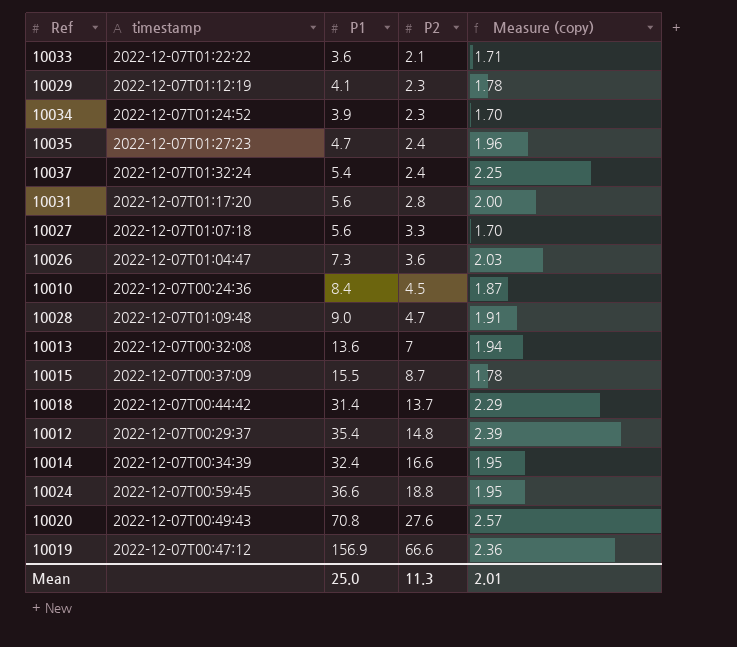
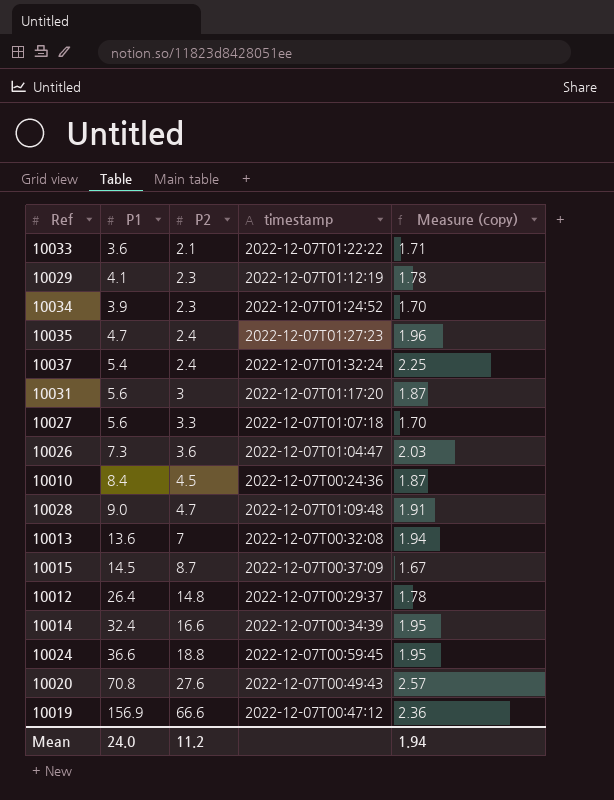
column timestamp | position: 2 -> 4
row 10018: 2022-12-07T00:44:42 | 31.4 | 13.7 | 2.29 -> none
10031 | P2: 2.8 -> 3
10031 | Measure (copy): 2.00 -> 1.87
10015 | P1: 15.5 -> 14.5
10015 | Measure (copy): 1.78 -> 1.67
10012 | P1: 35.4 -> 26.4
10012 | Measure (copy): 2.39 -> 1.78
Mean | P1: 25.0 -> 24.0
Mean | P2: 11.3 -> 11.2
Mean | Measure (copy): 2.01 -> 1.94

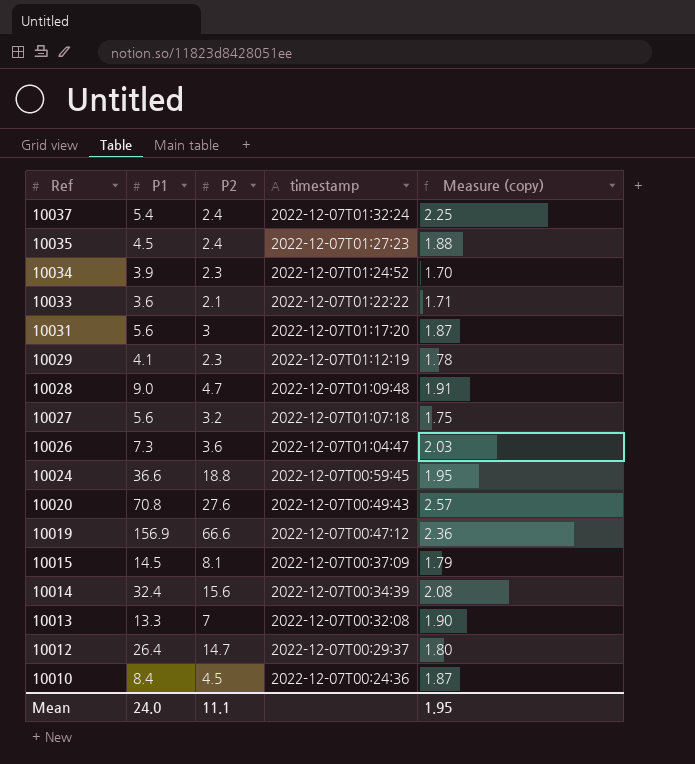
row order: P2 ascending -> Ref descending
10035 | P1: 4.7 -> 4.5
10035 | Measure (copy): 1.96 -> 1.88
10027 | P2: 3.3 -> 3.2
10027 | Measure (copy): 1.70 -> 1.75
10015 | P2: 8.7 -> 8.1
10015 | Measure (copy): 1.67 -> 1.79
10014 | P2: 16.6 -> 15.6
10014 | Measure (copy): 1.95 -> 2.08
10013 | P1: 13.6 -> 13.3
10013 | Measure (copy): 1.94 -> 1.90
10012 | P2: 14.8 -> 14.7
10012 | Measure (copy): 1.78 -> 1.80
Mean | P2: 11.2 -> 11.1
Mean | Measure (copy): 1.94 -> 1.95

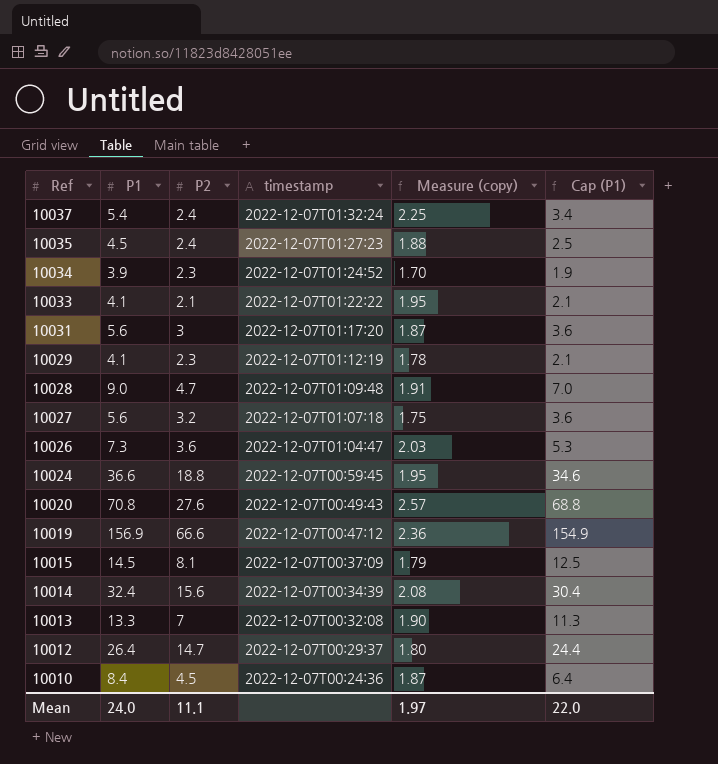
column Cap (P1) | formula: none -> [P1] - 2
10033 | P1: 3.6 -> 4.1
10033 | Measure (copy): 1.71 -> 1.95
Mean | Measure (copy): 1.95 -> 1.97

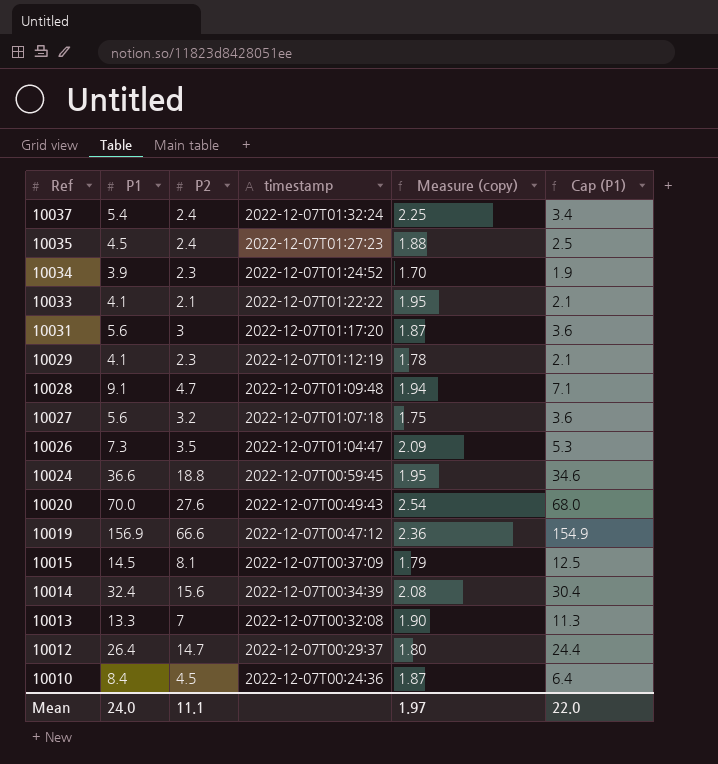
10028 | P1: 9.0 -> 9.1
10028 | Measure (copy): 1.91 -> 1.94
10028 | Cap (P1): 7.0 -> 7.1
10026 | P2: 3.6 -> 3.5
10026 | Measure (copy): 2.03 -> 2.09
10020 | P1: 70.8 -> 70.0
10020 | Measure (copy): 2.57 -> 2.54
10020 | Cap (P1): 68.8 -> 68.0

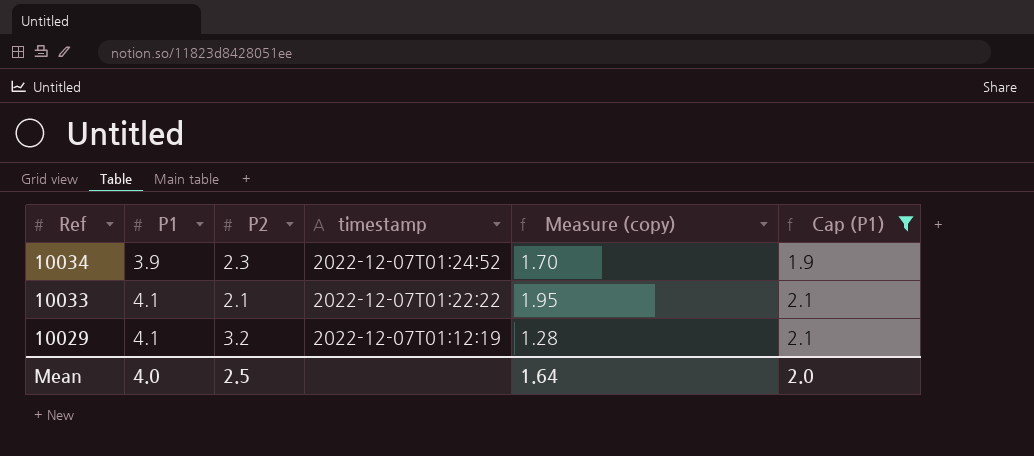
filter: none -> Cap (P1) <= 2.1
10029 | P2: 2.3 -> 3.2
10029 | Measure (copy): 1.78 -> 1.28
Mean | P1: 24.0 -> 4.0
Mean | P2: 11.1 -> 2.5
Mean | Measure (copy): 1.97 -> 1.64
Mean | Cap (P1): 22.0 -> 2.0

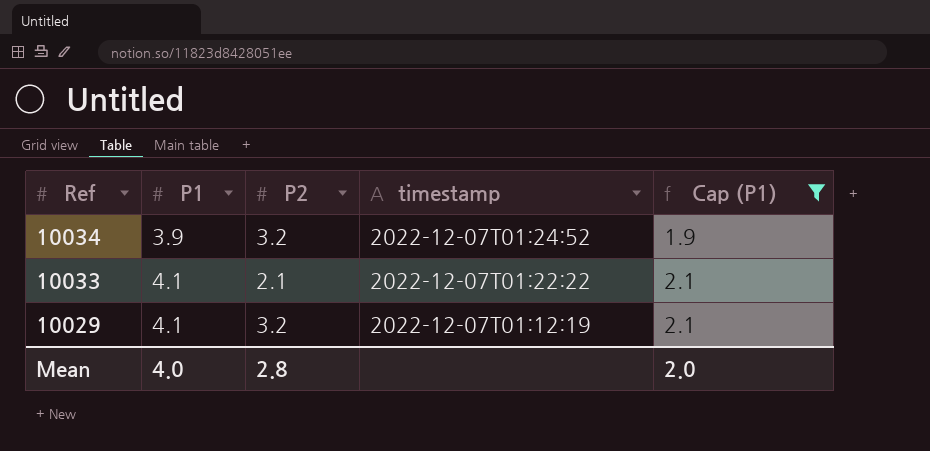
column Measure (copy) | formula: [P1] / [P2] -> none
10034 | P2: 2.3 -> 3.2
Mean | P2: 2.5 -> 2.8

